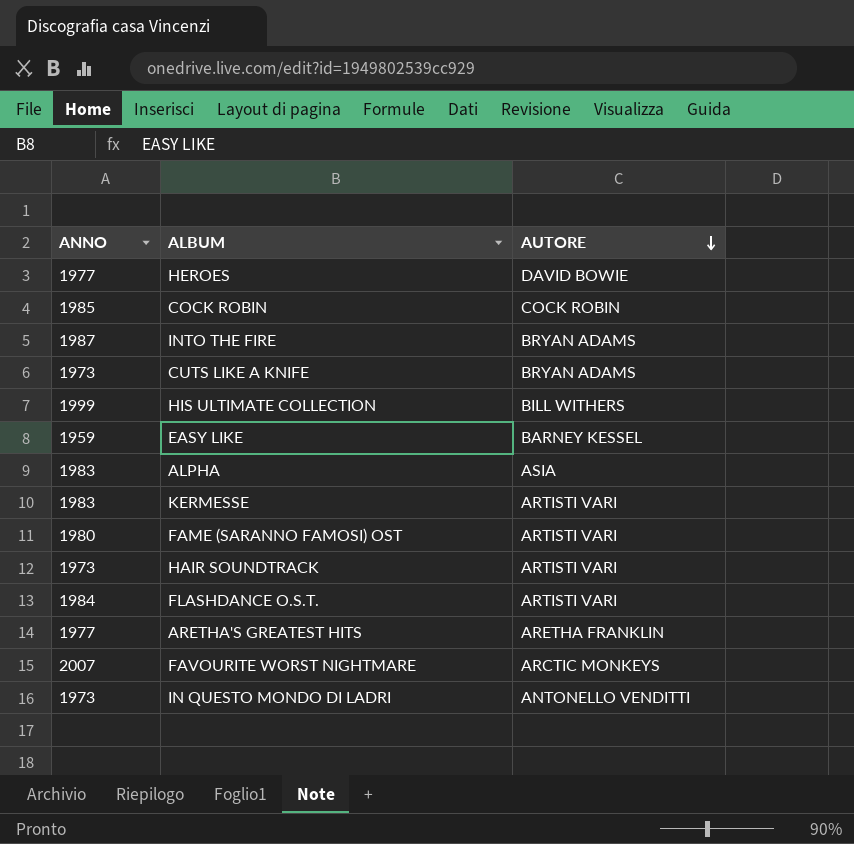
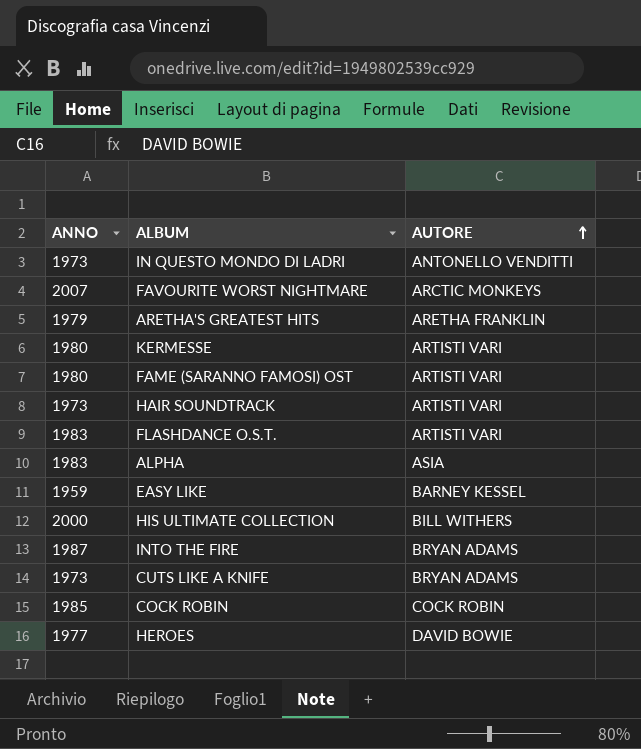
row order: AUTORE descending -> AUTORE ascending
ARETHA'S GREATEST HITS | ANNO: 1977 -> 1979
KERMESSE | ANNO: 1983 -> 1980
FLASHDANCE O.S.T. | ANNO: 1984 -> 1983
HIS ULTIMATE COLLECTION | ANNO: 1999 -> 2000

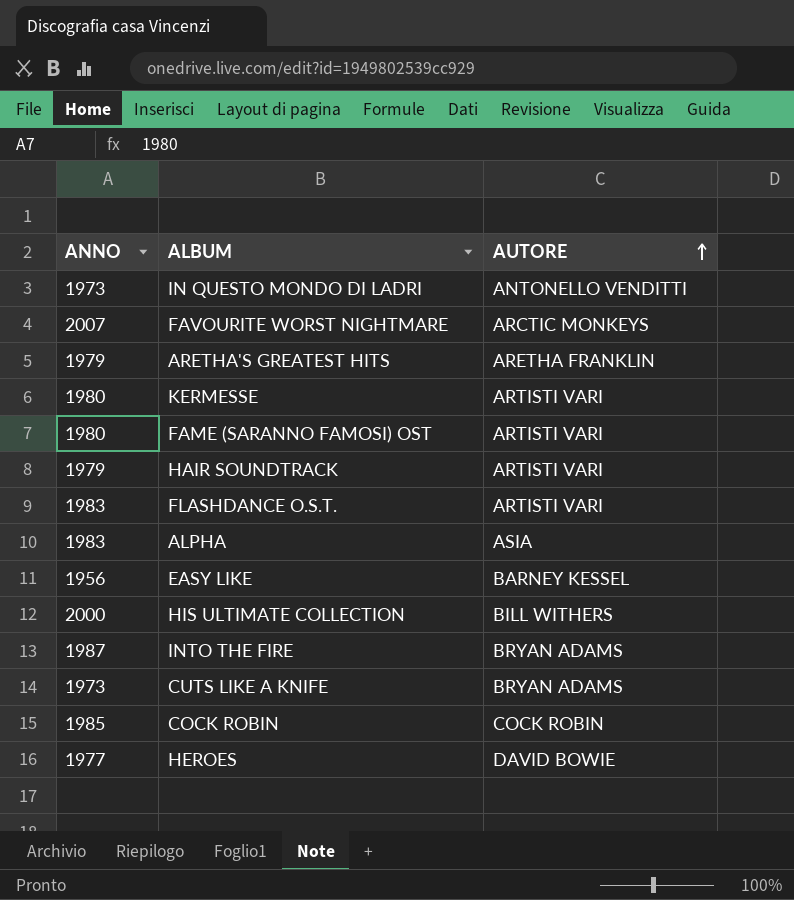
HAIR SOUNDTRACK | ANNO: 1973 -> 1979
EASY LIKE | ANNO: 1959 -> 1956

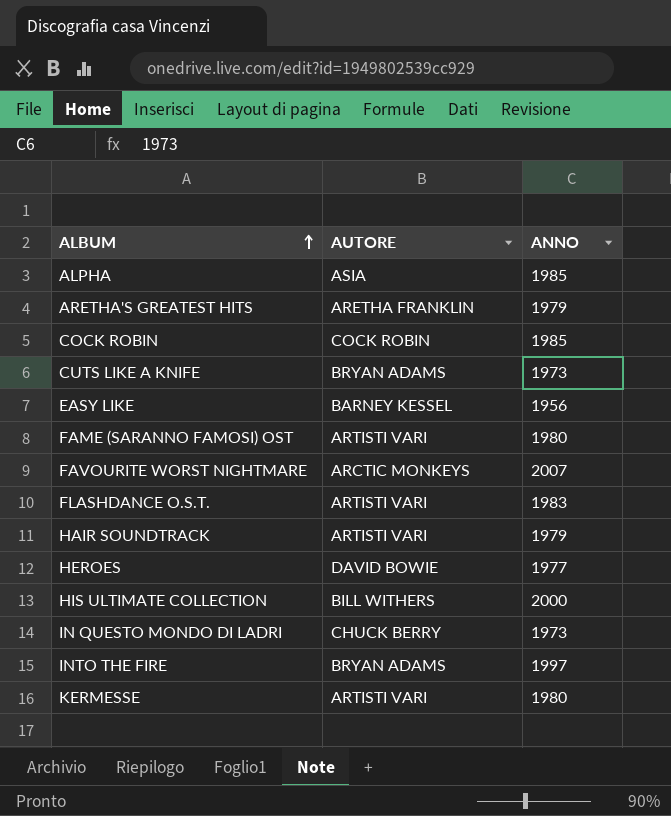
row order: AUTORE ascending -> ALBUM ascending
column ANNO | position: 1 -> 3
ALPHA | ANNO: 1983 -> 1985
IN QUESTO MONDO DI LADRI | AUTORE: ANTONELLO VENDITTI -> CHUCK BERRY
INTO THE FIRE | ANNO: 1987 -> 1997

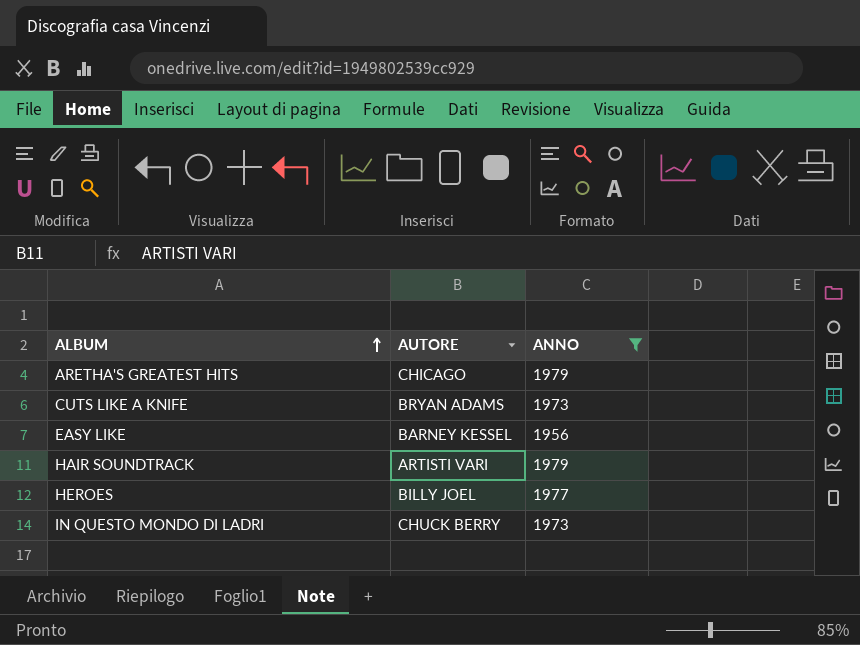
filter: none -> ANNO <= 1979
ARETHA'S GREATEST HITS | AUTORE: ARETHA FRANKLIN -> CHICAGO
HEROES | AUTORE: DAVID BOWIE -> BILLY JOEL

